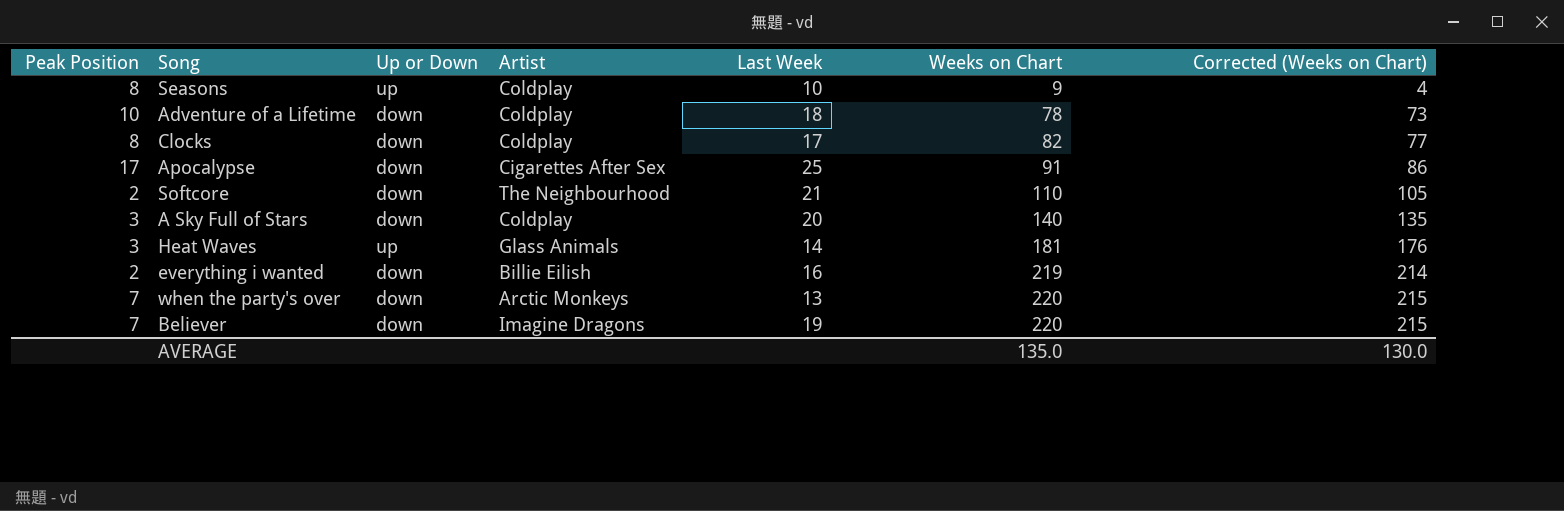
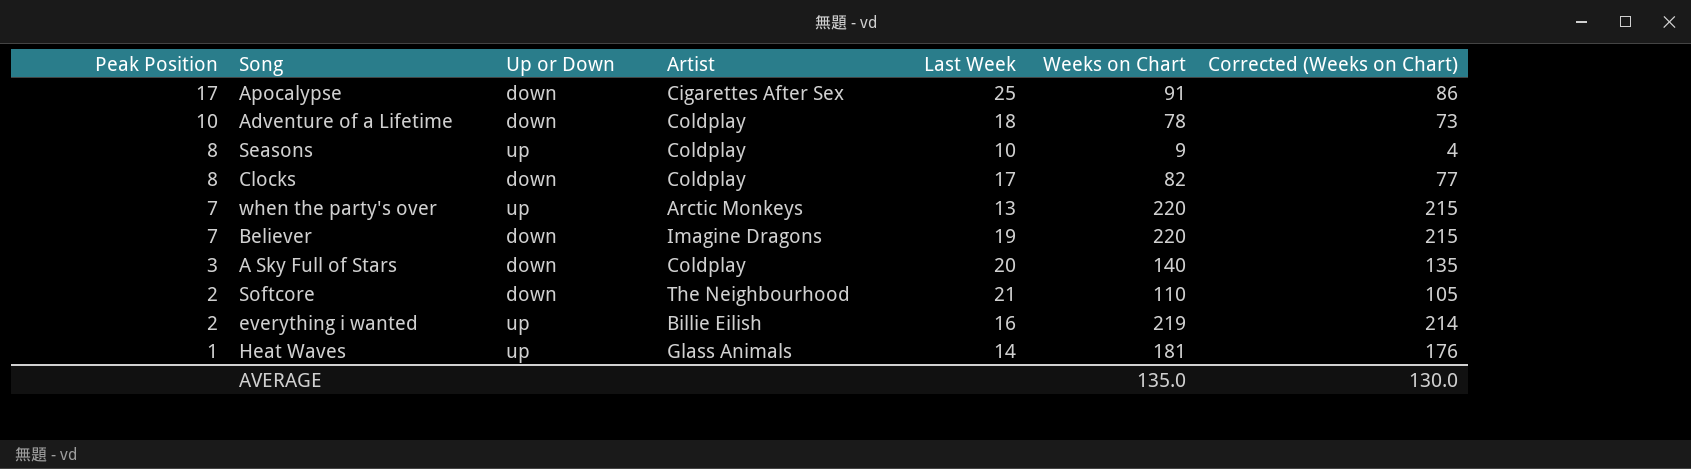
row order: Weeks on Chart ascending -> Peak Position descending
when the party's over | Up or Down: down -> up
everything i wanted | Up or Down: down -> up
Heat Waves | Peak Position: 3 -> 1

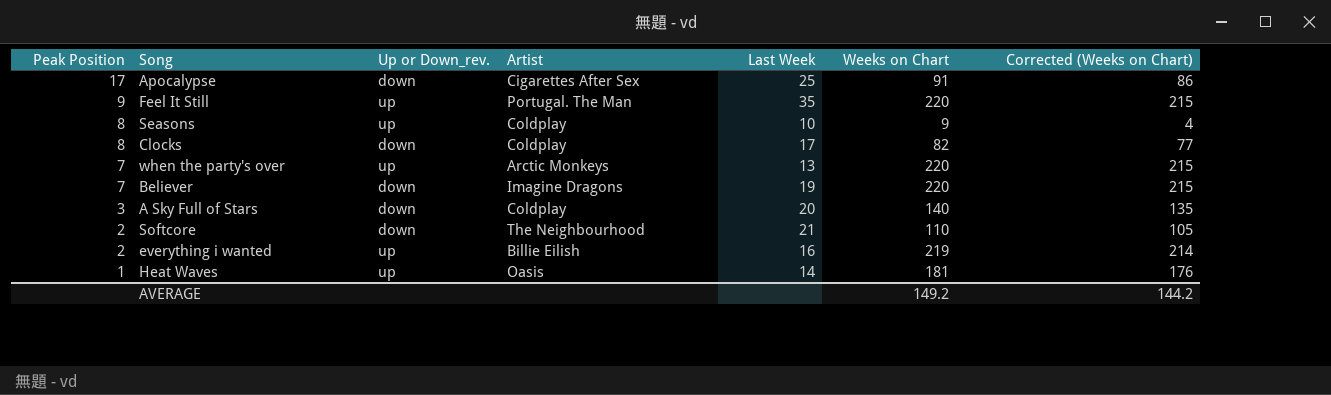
column name: Up or Down -> Up or Down_rev.
row Adventure of a Lifetime: 10 | down | Coldplay | 18 | 78 | 73 -> none
row Feel It Still: none -> 9 | up | Portugal. The Man | 35 | 220 | 215
Heat Waves | Artist: Glass Animals -> Oasis
AVERAGE | Weeks on Chart: 135.0 -> 149.2
AVERAGE | Corrected (Weeks on Chart): 130.0 -> 144.2

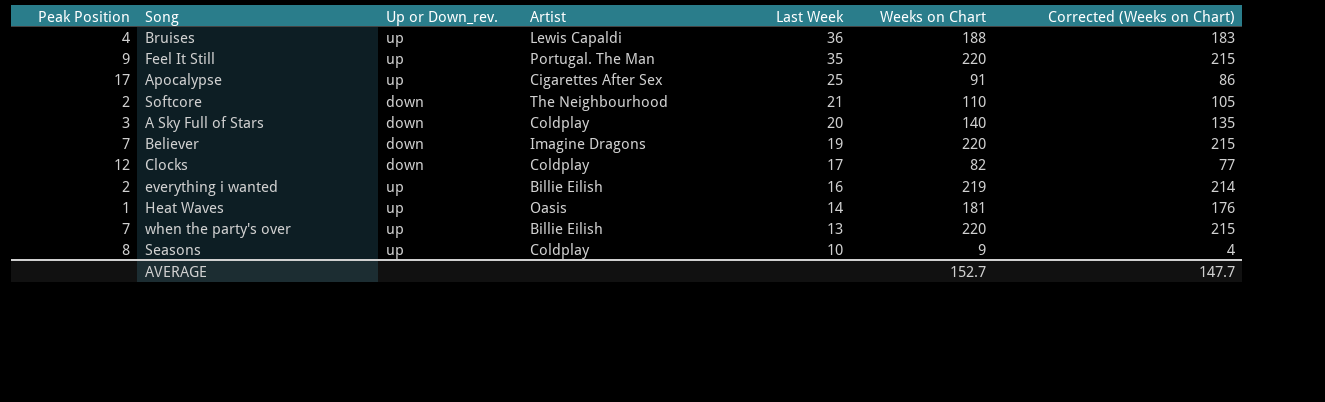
row order: Peak Position descending -> Last Week descending
row Bruises: none -> 4 | up | Lewis Capaldi | 36 | 188 | 183
Apocalypse | Up or Down_rev.: down -> up
Clocks | Peak Position: 8 -> 12
when the party's over | Artist: Arctic Monkeys -> Billie Eilish
AVERAGE | Weeks on Chart: 149.2 -> 152.7
AVERAGE | Corrected (Weeks on Chart): 144.2 -> 147.7

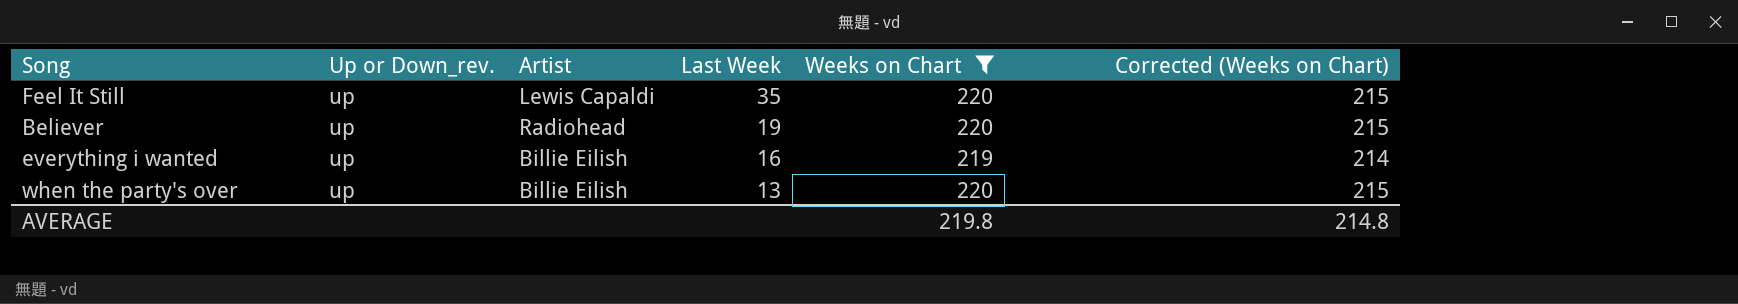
filter: none -> Weeks on Chart >= 219
column Peak Position | position: 1 -> none
Feel It Still | Artist: Portugal. The Man -> Lewis Capaldi
Believer | Up or Down_rev.: down -> up
Believer | Artist: Imagine Dragons -> Radiohead
AVERAGE | Weeks on Chart: 152.7 -> 219.8
AVERAGE | Corrected (Weeks on Chart): 147.7 -> 214.8

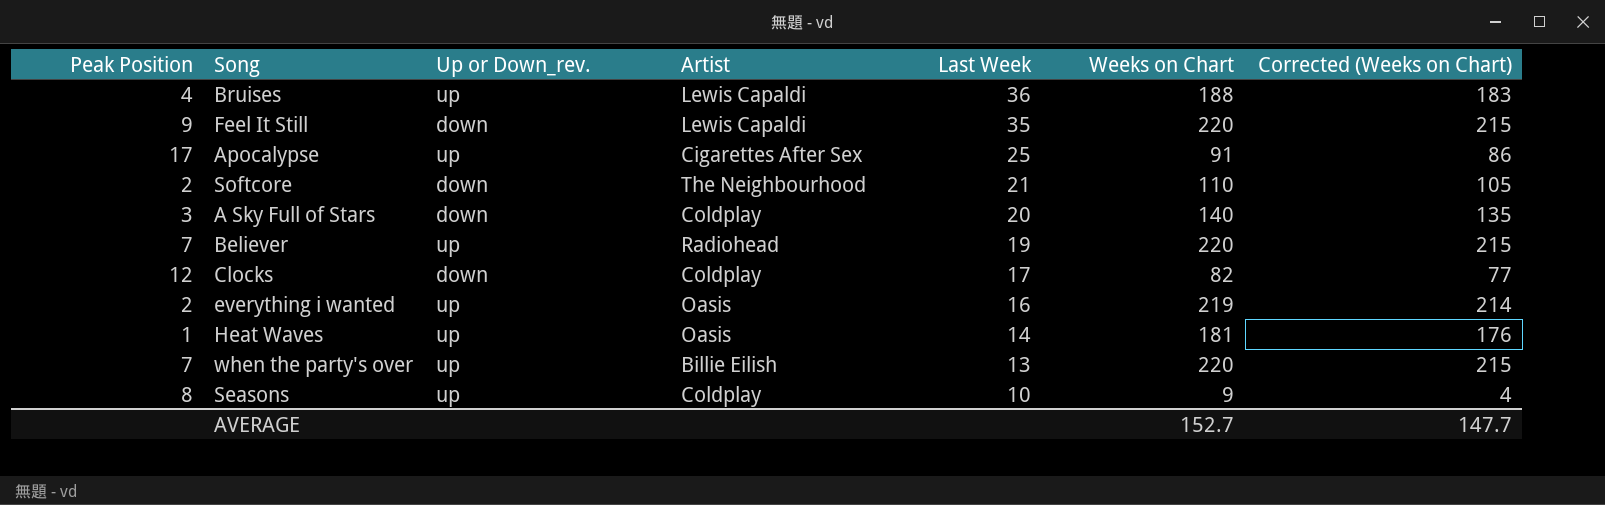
filter: Weeks on Chart >= 219 -> none
column Peak Position | position: none -> 1
Feel It Still | Up or Down_rev.: up -> down
everything i wanted | Artist: Billie Eilish -> Oasis
AVERAGE | Weeks on Chart: 219.8 -> 152.7
AVERAGE | Corrected (Weeks on Chart): 214.8 -> 147.7

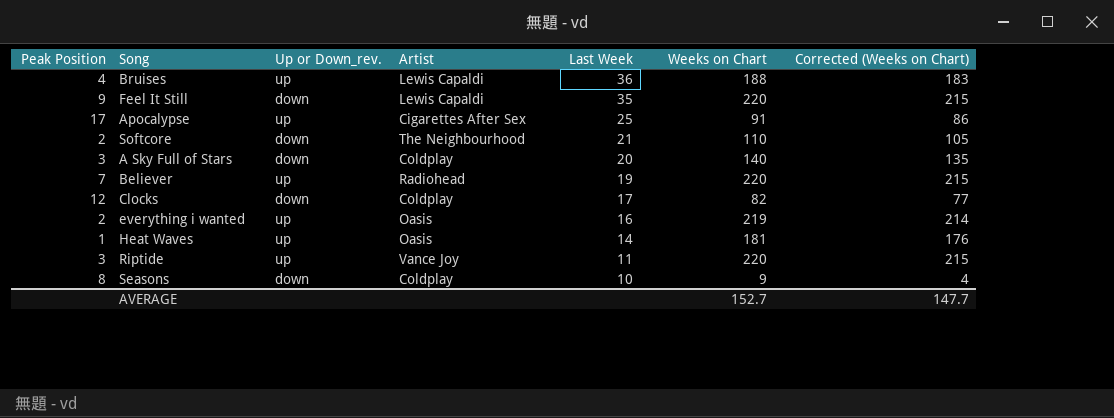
row when the party's over: 7 | up | Billie Eilish | 13 | 220 | 215 -> none
row Riptide: none -> 3 | up | Vance Joy | 11 | 220 | 215
Seasons | Up or Down_rev.: up -> down

